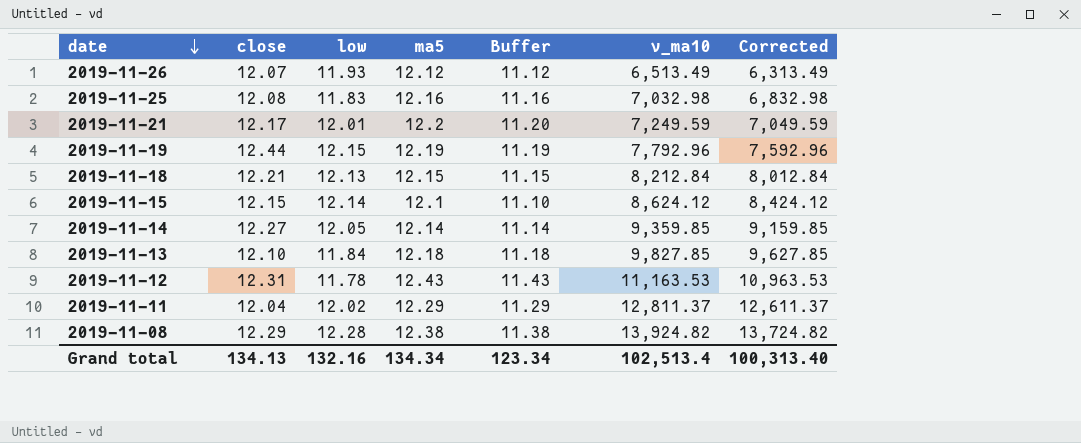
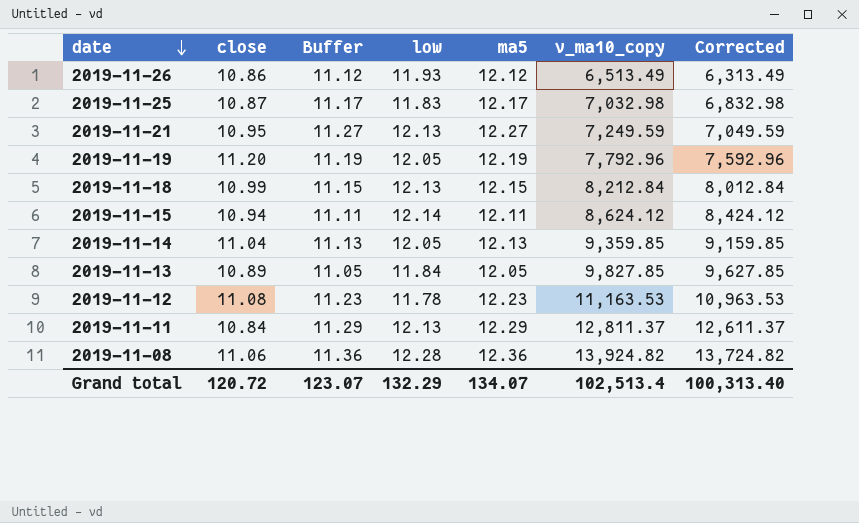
column Buffer | position: 5 -> 3
column name: v_ma10 -> v_ma10_copy
2019-11-26 | close: 12.07 -> 10.86
2019-11-25 | close: 12.08 -> 10.87
2019-11-25 | Buffer: 11.16 -> 11.17
2019-11-25 | ma5: 12.16 -> 12.17
2019-11-21 | close: 12.17 -> 10.95
2019-11-21 | Buffer: 11.20 -> 11.27
2019-11-21 | low: 12.01 -> 12.13
2019-11-21 | ma5: 12.2 -> 12.27
2019-11-19 | close: 12.44 -> 11.20
2019-11-19 | low: 12.15 -> 12.05
2019-11-18 | close: 12.21 -> 10.99
2019-11-15 | close: 12.15 -> 10.94
2019-11-15 | Buffer: 11.10 -> 11.11
2019-11-15 | ma5: 12.1 -> 12.11
2019-11-14 | close: 12.27 -> 11.04
2019-11-14 | Buffer: 11.14 -> 11.13
2019-11-14 | ma5: 12.14 -> 12.13
2019-11-13 | close: 12.10 -> 10.89
2019-11-13 | Buffer: 11.18 -> 11.05
2019-11-13 | ma5: 12.18 -> 12.05
2019-11-12 | close: 12.31 -> 11.08
2019-11-12 | Buffer: 11.43 -> 11.23
2019-11-12 | ma5: 12.43 -> 12.23
2019-11-11 | close: 12.04 -> 10.84
2019-11-11 | low: 12.02 -> 12.13
2019-11-08 | close: 12.29 -> 11.06
2019-11-08 | Buffer: 11.38 -> 11.36
2019-11-08 | ma5: 12.38 -> 12.36
Grand total | close: 134.13 -> 120.72
Grand total | Buffer: 123.34 -> 123.07
Grand total | low: 132.16 -> 132.29
Grand total | ma5: 134.34 -> 134.07

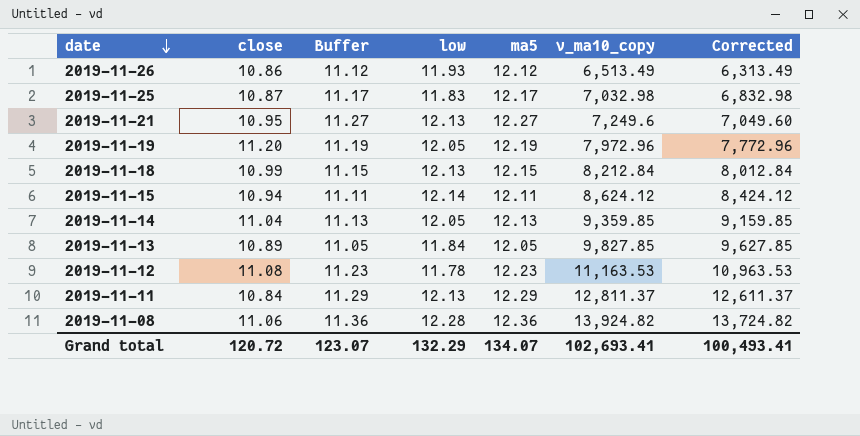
2019-11-21 | v_ma10_copy: 7,249.59 -> 7,249.6
2019-11-21 | Corrected: 7,049.59 -> 7,049.60
2019-11-19 | v_ma10_copy: 7,792.96 -> 7,972.96
2019-11-19 | Corrected: 7,592.96 -> 7,772.96
Grand total | v_ma10_copy: 102,513.4 -> 102,693.41
Grand total | Corrected: 100,313.40 -> 100,493.41

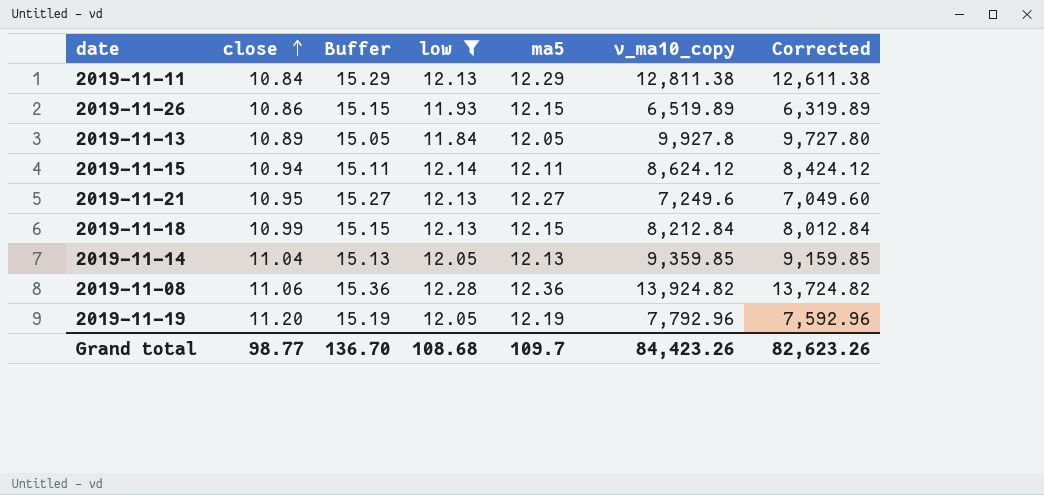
filter: none -> low >= 11.84
row order: date descending -> close ascending
column Buffer | formula: [ma5] - 1 -> [ma5] + 3
2019-11-11 | v_ma10_copy: 12,811.37 -> 12,811.38
2019-11-11 | Corrected: 12,611.37 -> 12,611.38
2019-11-26 | ma5: 12.12 -> 12.15
2019-11-26 | v_ma10_copy: 6,513.49 -> 6,519.89
2019-11-26 | Corrected: 6,313.49 -> 6,319.89
2019-11-13 | v_ma10_copy: 9,827.85 -> 9,927.8
2019-11-13 | Corrected: 9,627.85 -> 9,727.80
2019-11-19 | v_ma10_copy: 7,972.96 -> 7,792.96
2019-11-19 | Corrected: 7,772.96 -> 7,592.96
Grand total | close: 120.72 -> 98.77
Grand total | Buffer: 123.07 -> 136.70
Grand total | low: 132.29 -> 108.68
Grand total | ma5: 134.07 -> 109.7
Grand total | v_ma10_copy: 102,693.41 -> 84,423.26
Grand total | Corrected: 100,493.41 -> 82,623.26

